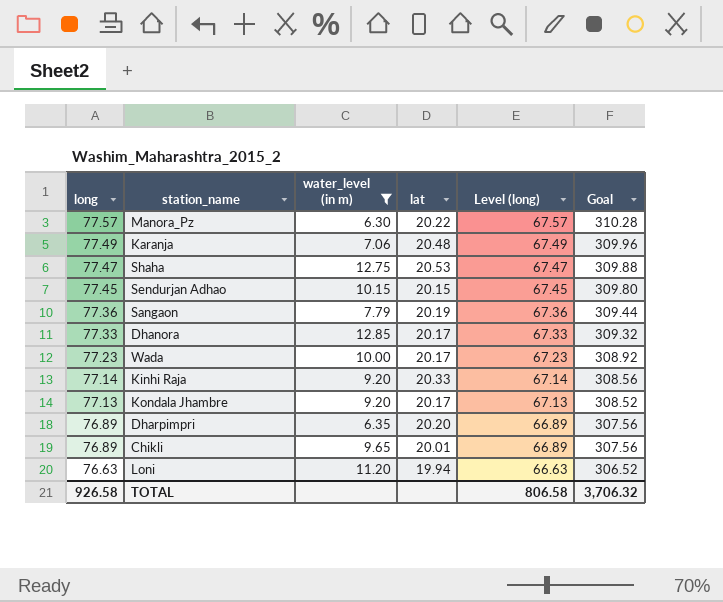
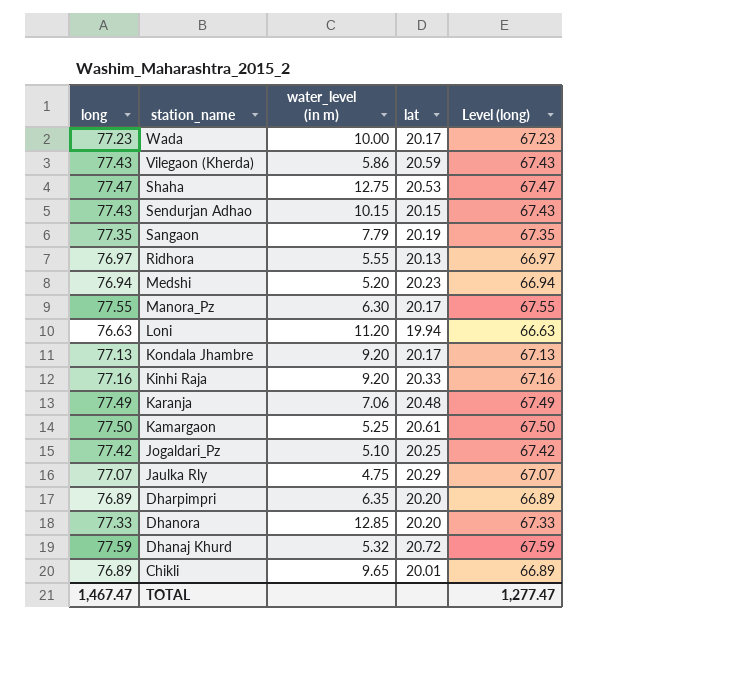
filter: water_level (in m) >= 6.30 -> none
row order: long descending -> station_name descending
column Goal | formula: [long] * 4 -> none
Sendurjan Adhao | long: 77.45 -> 77.43
Sendurjan Adhao | Level (long): 67.45 -> 67.43
Sangaon | long: 77.36 -> 77.35
Sangaon | Level (long): 67.36 -> 67.35
Manora_Pz | long: 77.57 -> 77.55
Manora_Pz | lat: 20.22 -> 20.17
Manora_Pz | Level (long): 67.57 -> 67.55
Kinhi Raja | long: 77.14 -> 77.16
Kinhi Raja | Level (long): 67.14 -> 67.16
Dhanora | lat: 20.17 -> 20.20
TOTAL | long: 926.58 -> 1,467.47
TOTAL | Level (long): 806.58 -> 1,277.47

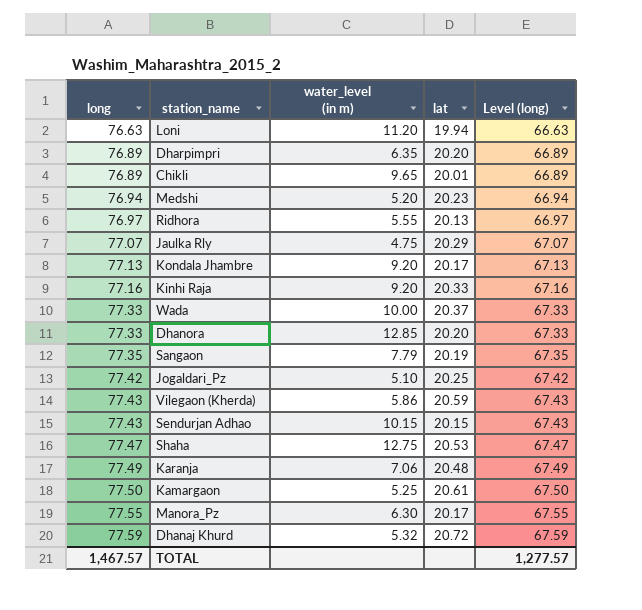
row order: station_name descending -> long ascending
Wada | long: 77.23 -> 77.33
Wada | lat: 20.17 -> 20.37
Wada | Level (long): 67.23 -> 67.33
TOTAL | long: 1,467.47 -> 1,467.57
TOTAL | Level (long): 1,277.47 -> 1,277.57

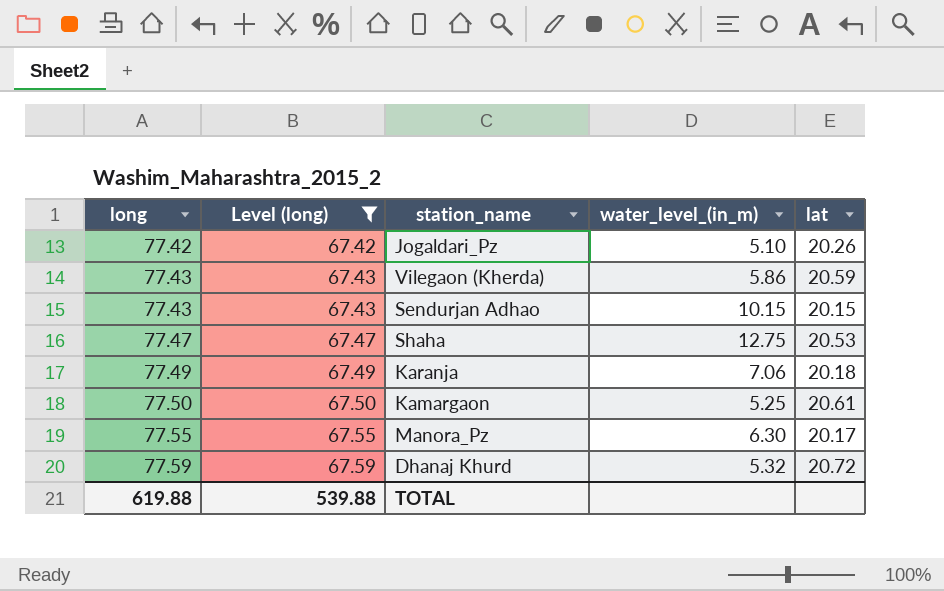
filter: none -> Level (long) >= 67.42
column Level (long) | position: 5 -> 2
column name: water_level (in m) -> water_level_(in_m)
Jogaldari_Pz | lat: 20.25 -> 20.26
Karanja | lat: 20.48 -> 20.18
TOTAL | long: 1,467.57 -> 619.88
TOTAL | Level (long): 1,277.57 -> 539.88

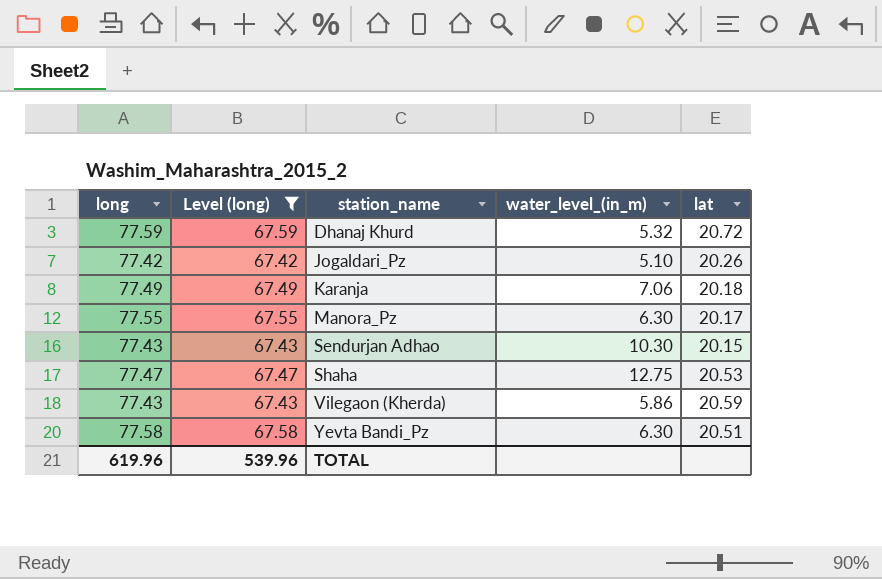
row order: long ascending -> station_name ascending
row Kamargaon: 77.50 | 67.50 | 5.25 | 20.61 -> none
Sendurjan Adhao | water_level_(in_m): 10.15 -> 10.30
row Yevta Bandi_Pz: none -> 77.58 | 67.58 | 6.30 | 20.51
TOTAL | long: 619.88 -> 619.96
TOTAL | Level (long): 539.88 -> 539.96

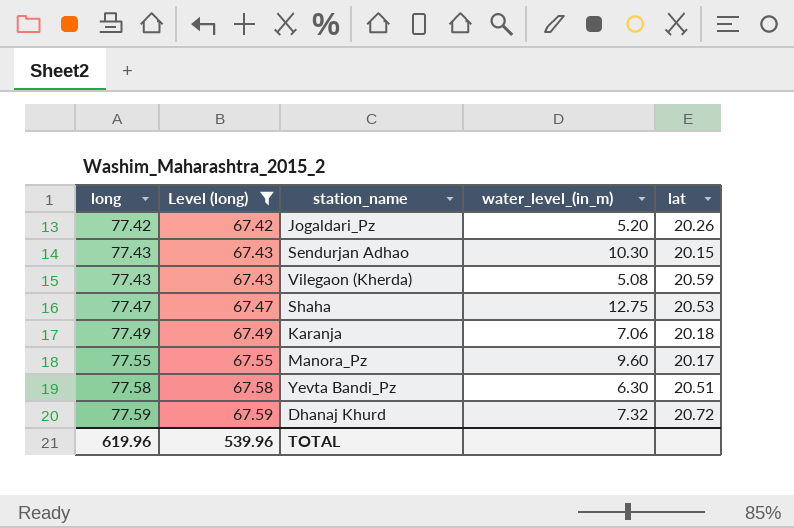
row order: station_name ascending -> long ascending
Jogaldari_Pz | water_level_(in_m): 5.10 -> 5.20
Vilegaon (Kherda) | water_level_(in_m): 5.86 -> 5.08
Manora_Pz | water_level_(in_m): 6.30 -> 9.60
Dhanaj Khurd | water_level_(in_m): 5.32 -> 7.32

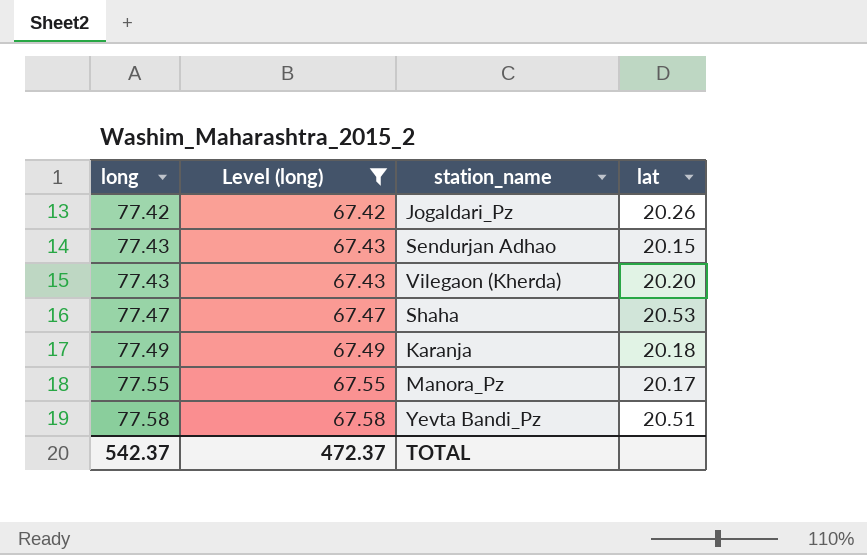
column water_level_(in_m) | position: 4 -> none
row Dhanaj Khurd: 77.59 | 67.59 | 7.32 | 20.72 -> none
Vilegaon (Kherda) | lat: 20.59 -> 20.20
TOTAL | long: 619.96 -> 542.37
TOTAL | Level (long): 539.96 -> 472.37

